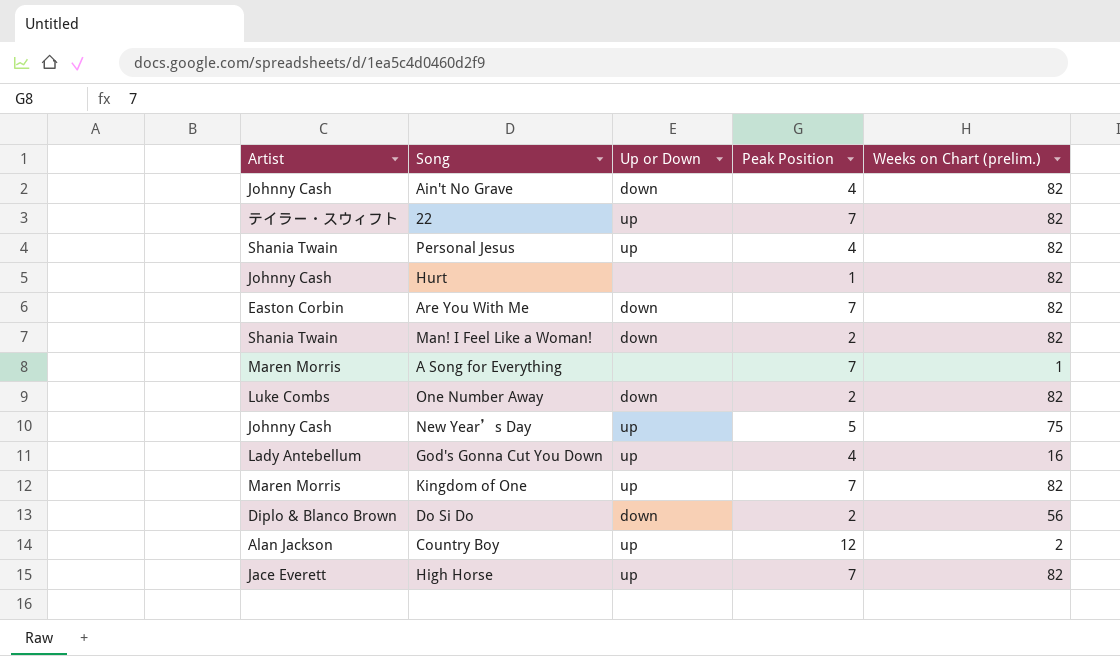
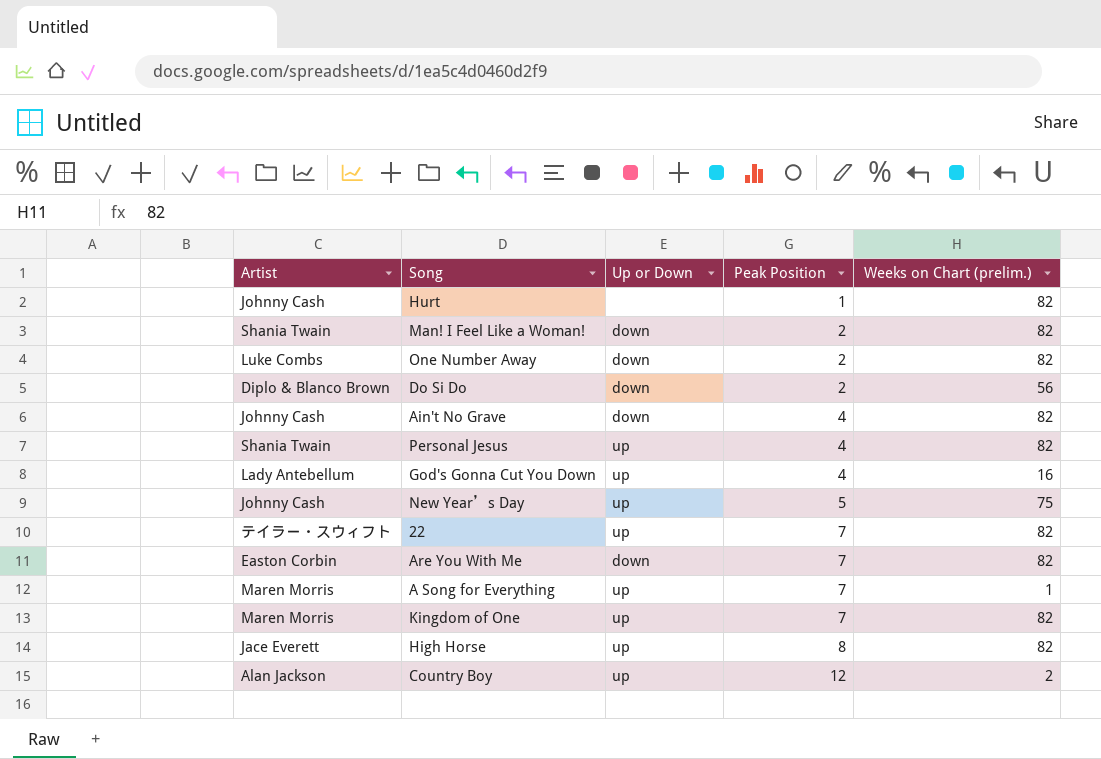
row order: none -> Peak Position ascending
A Song for Everything | Up or Down: none -> up
High Horse | Peak Position: 7 -> 8

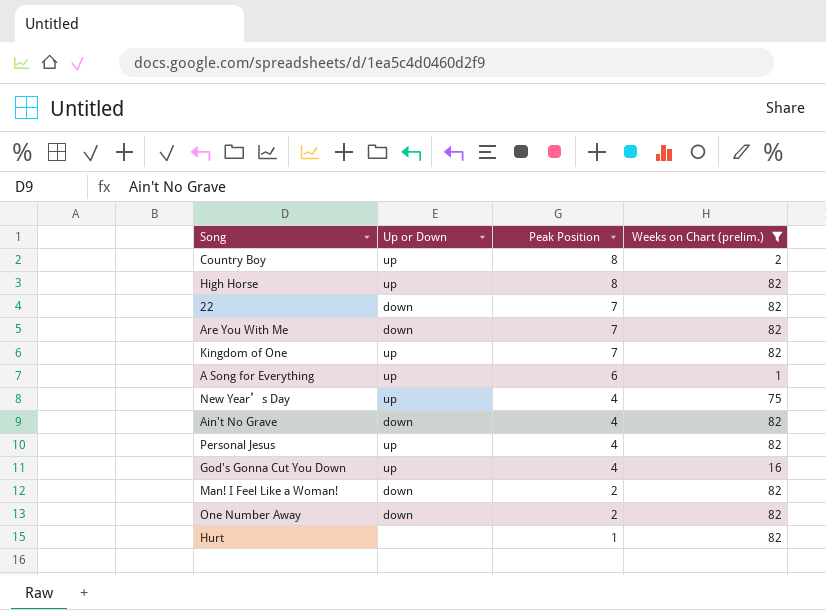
filter: none -> Weeks on Chart (prelim.) != 56
row order: Peak Position ascending -> Peak Position descending
column Artist | position: 1 -> none
Country Boy | Peak Position: 12 -> 8
22 | Up or Down: up -> down
A Song for Everything | Peak Position: 7 -> 6
New Year’s Day | Peak Position: 5 -> 4

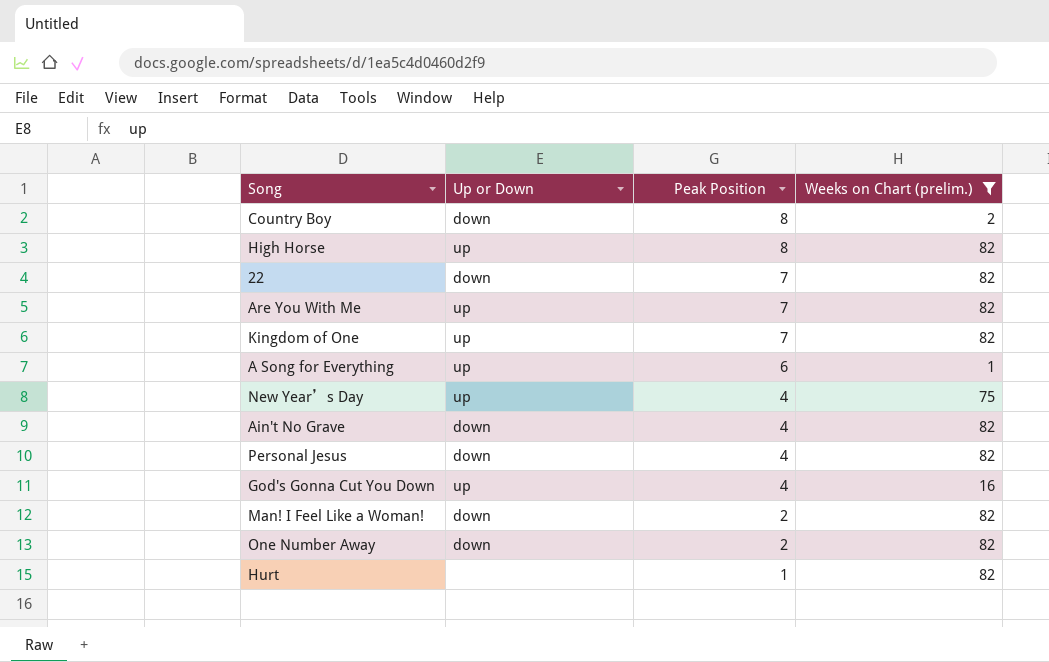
Country Boy | Up or Down: up -> down
Are You With Me | Up or Down: down -> up
Personal Jesus | Up or Down: up -> down

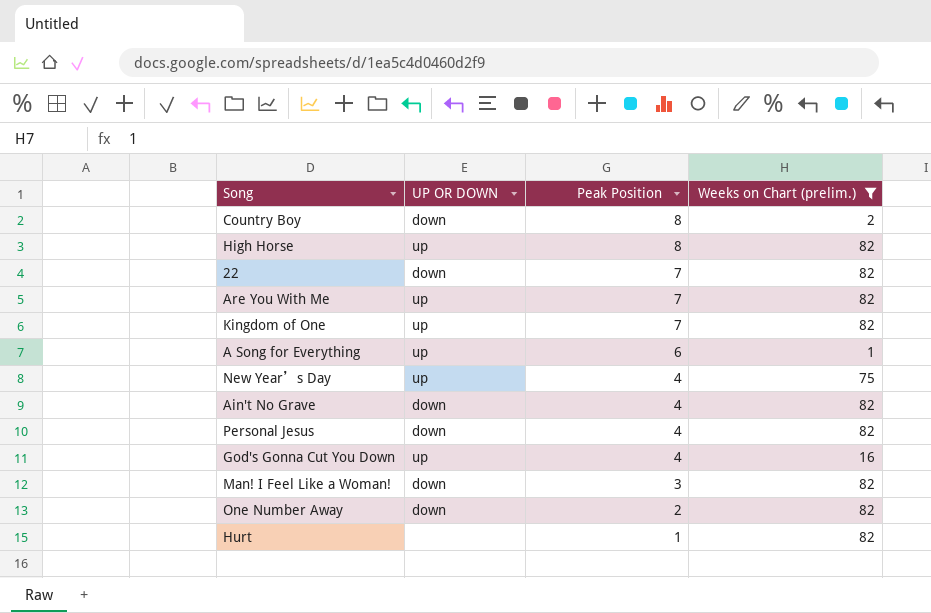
column name: Up or Down -> UP OR DOWN
Man! I Feel Like a Woman! | Peak Position: 2 -> 3

